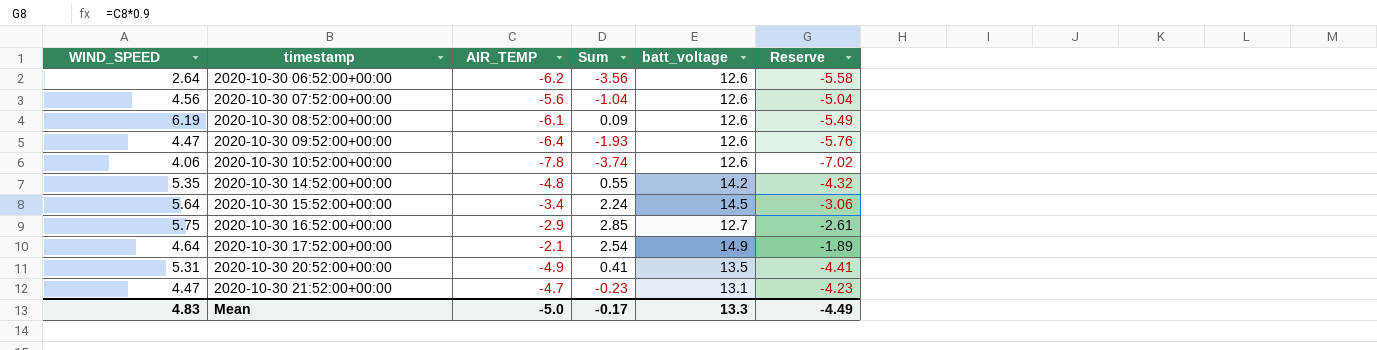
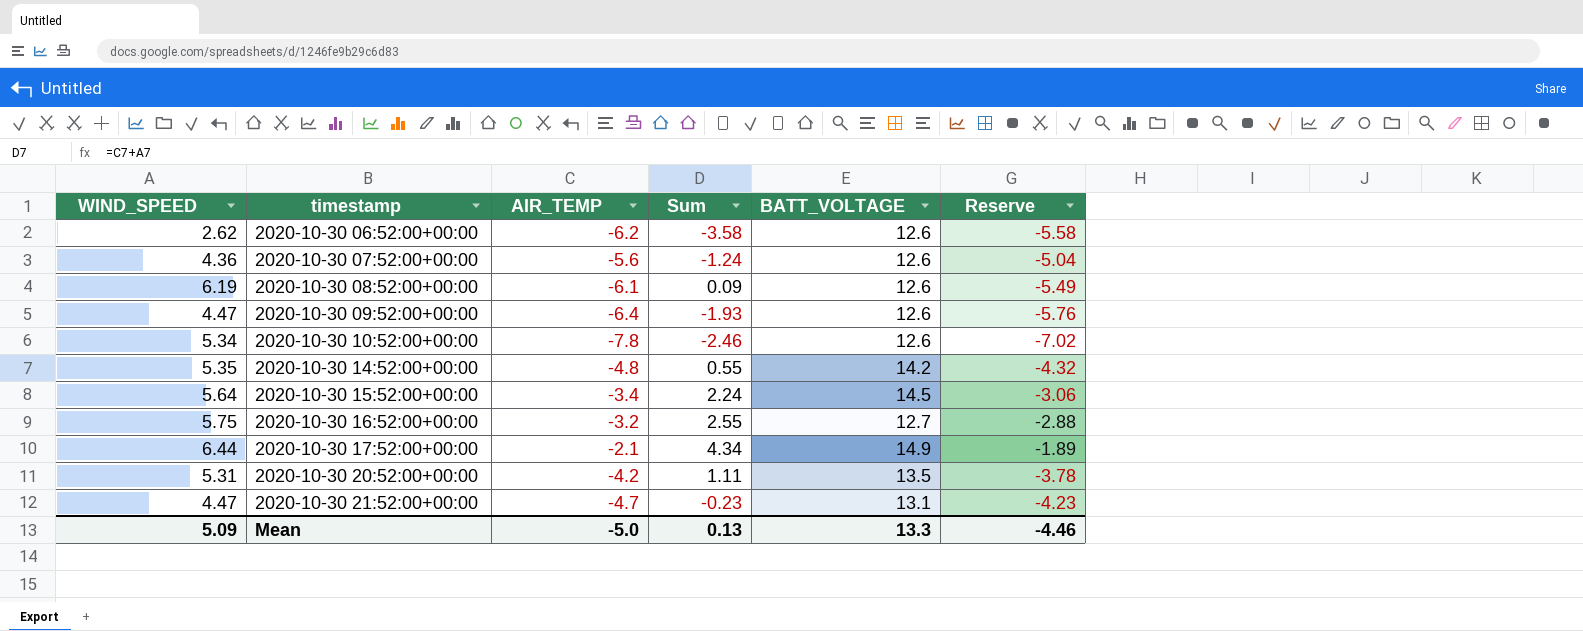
column name: batt_voltage -> BATT_VOLTAGE
2020-10-30 06:52:00+00:00 | WIND_SPEED: 2.64 -> 2.62
2020-10-30 06:52:00+00:00 | Sum: -3.56 -> -3.58
2020-10-30 07:52:00+00:00 | WIND_SPEED: 4.56 -> 4.36
2020-10-30 07:52:00+00:00 | Sum: -1.04 -> -1.24
2020-10-30 10:52:00+00:00 | WIND_SPEED: 4.06 -> 5.34
2020-10-30 10:52:00+00:00 | Sum: -3.74 -> -2.46
2020-10-30 16:52:00+00:00 | AIR_TEMP: -2.9 -> -3.2
2020-10-30 16:52:00+00:00 | Sum: 2.85 -> 2.55
2020-10-30 16:52:00+00:00 | Reserve: -2.61 -> -2.88
2020-10-30 17:52:00+00:00 | WIND_SPEED: 4.64 -> 6.44
2020-10-30 17:52:00+00:00 | Sum: 2.54 -> 4.34
2020-10-30 20:52:00+00:00 | AIR_TEMP: -4.9 -> -4.2
2020-10-30 20:52:00+00:00 | Sum: 0.41 -> 1.11
2020-10-30 20:52:00+00:00 | Reserve: -4.41 -> -3.78
Mean | WIND_SPEED: 4.83 -> 5.09
Mean | Sum: -0.17 -> 0.13
Mean | Reserve: -4.49 -> -4.46

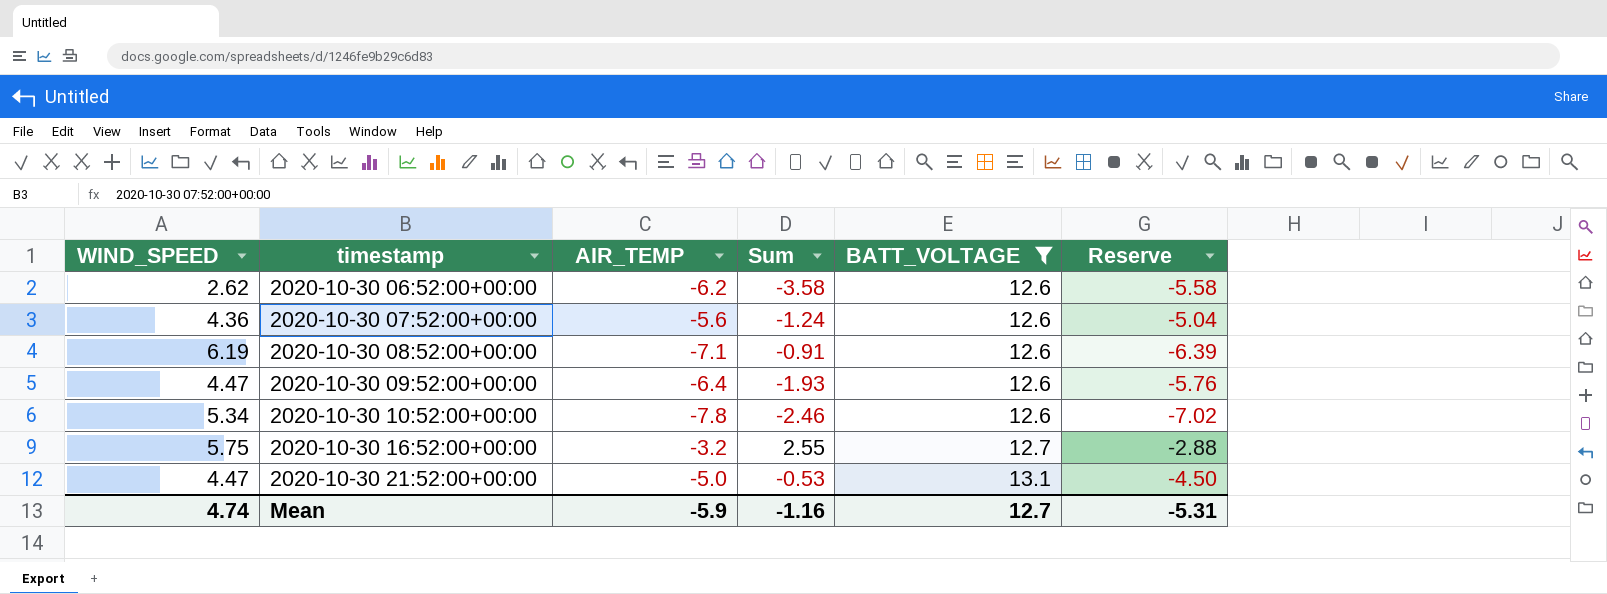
filter: none -> BATT_VOLTAGE <= 13.1
2020-10-30 08:52:00+00:00 | AIR_TEMP: -6.1 -> -7.1
2020-10-30 08:52:00+00:00 | Sum: 0.09 -> -0.91
2020-10-30 08:52:00+00:00 | Reserve: -5.49 -> -6.39
2020-10-30 21:52:00+00:00 | AIR_TEMP: -4.7 -> -5.0
2020-10-30 21:52:00+00:00 | Sum: -0.23 -> -0.53
2020-10-30 21:52:00+00:00 | Reserve: -4.23 -> -4.50
Mean | WIND_SPEED: 5.09 -> 4.74
Mean | AIR_TEMP: -5.0 -> -5.9
Mean | Sum: 0.13 -> -1.16
Mean | BATT_VOLTAGE: 13.3 -> 12.7
Mean | Reserve: -4.46 -> -5.31

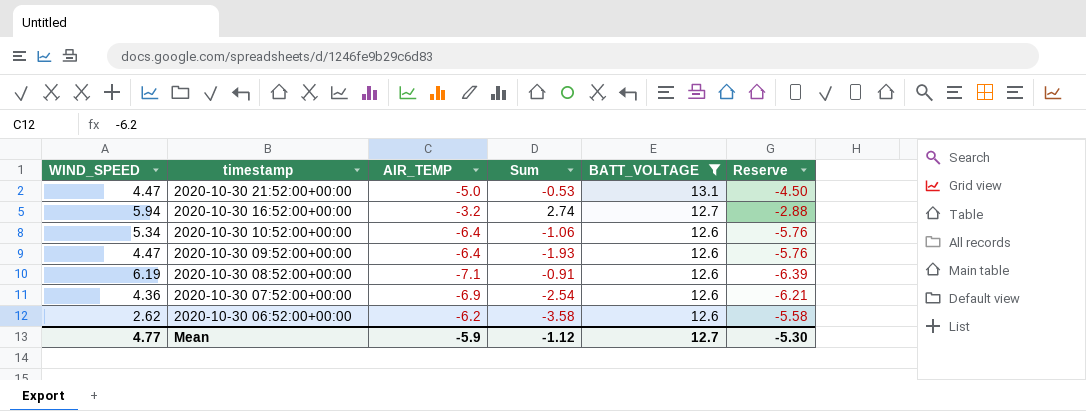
row order: timestamp ascending -> timestamp descending
2020-10-30 16:52:00+00:00 | WIND_SPEED: 5.75 -> 5.94
2020-10-30 16:52:00+00:00 | Sum: 2.55 -> 2.74
2020-10-30 10:52:00+00:00 | AIR_TEMP: -7.8 -> -6.4
2020-10-30 10:52:00+00:00 | Sum: -2.46 -> -1.06
2020-10-30 10:52:00+00:00 | Reserve: -7.02 -> -5.76
2020-10-30 07:52:00+00:00 | AIR_TEMP: -5.6 -> -6.9
2020-10-30 07:52:00+00:00 | Sum: -1.24 -> -2.54
2020-10-30 07:52:00+00:00 | Reserve: -5.04 -> -6.21
Mean | WIND_SPEED: 4.74 -> 4.77
Mean | Sum: -1.16 -> -1.12
Mean | Reserve: -5.31 -> -5.30

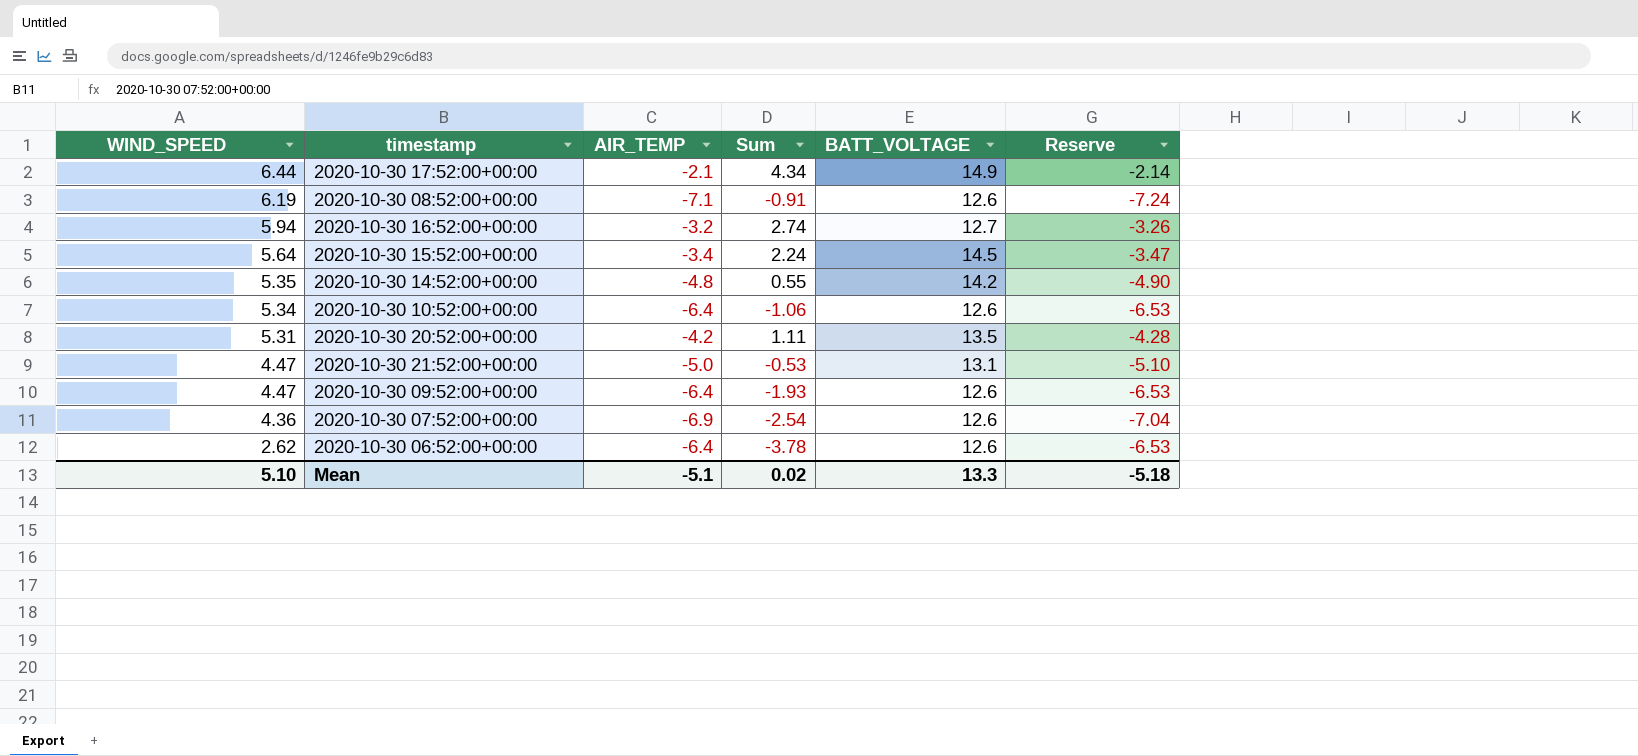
filter: BATT_VOLTAGE <= 13.1 -> none
row order: timestamp descending -> WIND_SPEED descending
column Reserve | formula: [AIR_TEMP] * 0.9 -> [AIR_TEMP] * 1.02
2020-10-30 06:52:00+00:00 | AIR_TEMP: -6.2 -> -6.4
2020-10-30 06:52:00+00:00 | Sum: -3.58 -> -3.78
Mean | WIND_SPEED: 4.77 -> 5.10
Mean | AIR_TEMP: -5.9 -> -5.1
Mean | Sum: -1.12 -> 0.02
Mean | BATT_VOLTAGE: 12.7 -> 13.3
Mean | Reserve: -5.30 -> -5.18

